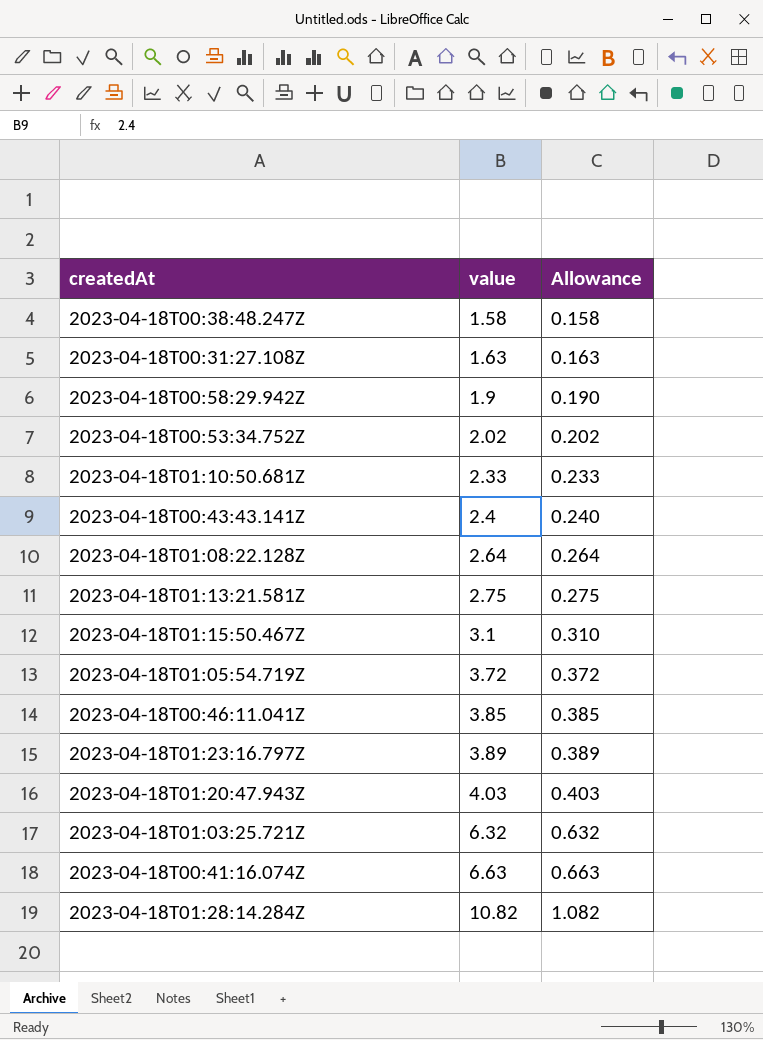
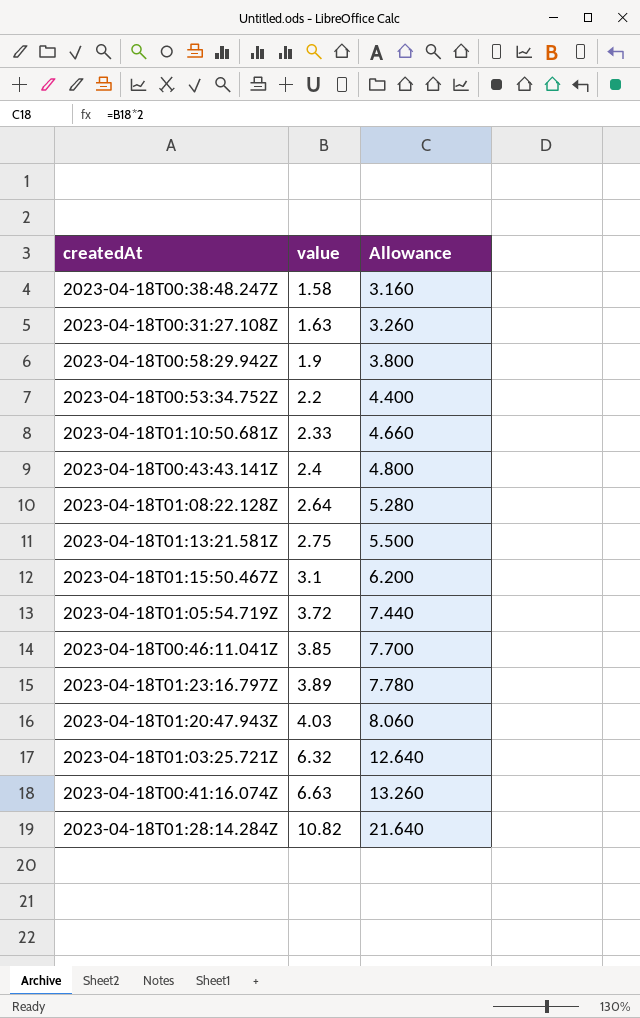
column Allowance | formula: [value] * 0.1 -> [value] * 2
2023-04-18T00:53:34.752Z | value: 2.02 -> 2.2

